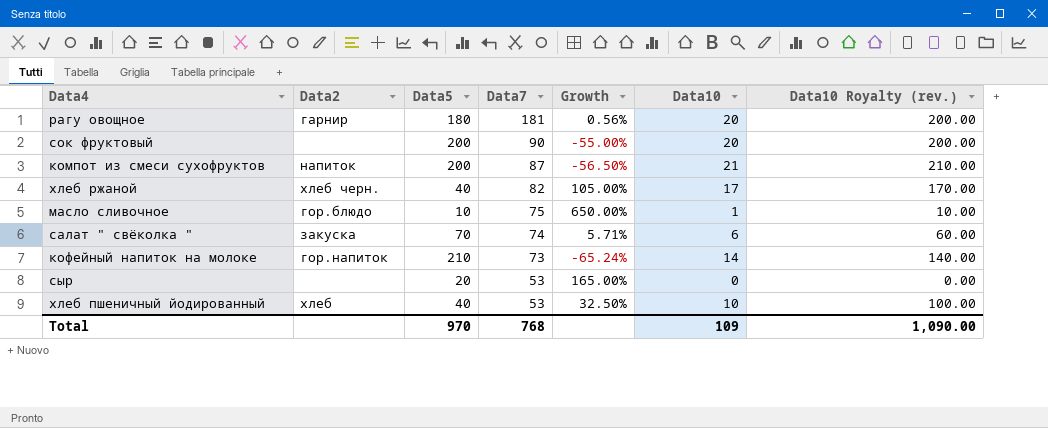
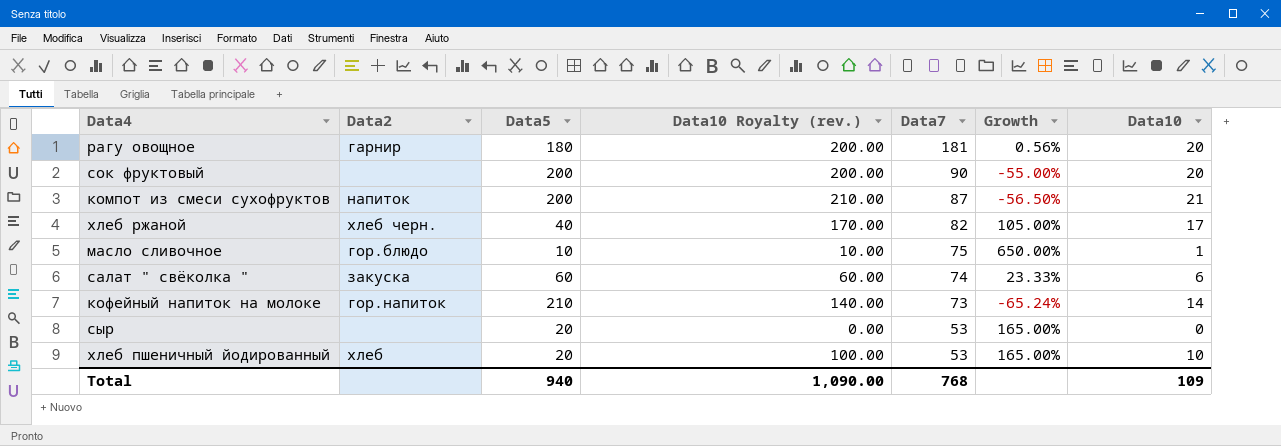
column Data10 Royalty (rev.) | position: 7 -> 4
салат " свёколка " | Data5: 70 -> 60
салат " свёколка " | Growth: 5.71% -> 23.33%
хлеб пшеничный йодированный | Data5: 40 -> 20
хлеб пшеничный йодированный | Growth: 32.50% -> 165.00%
Total | Data5: 970 -> 940

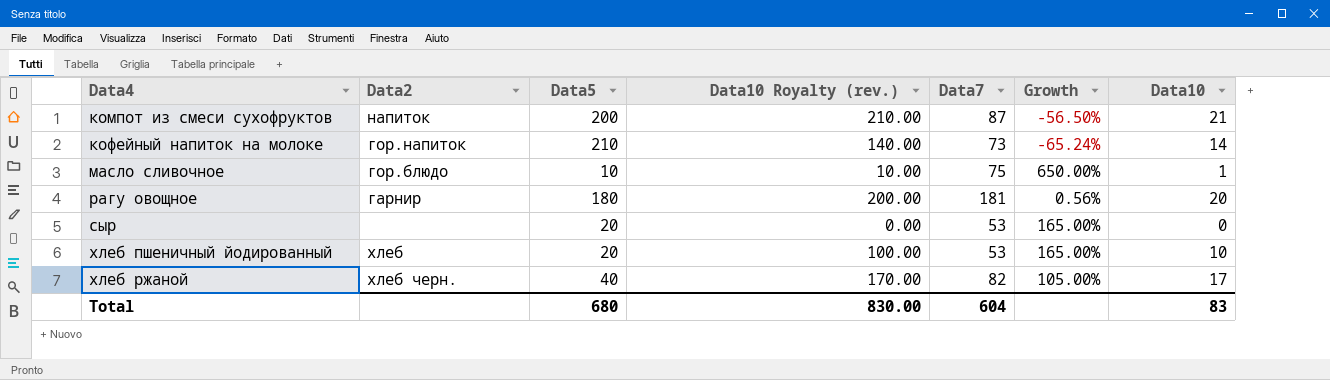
row order: Data7 descending -> Data4 ascending
row сок фруктовый: none | 200 | 200.00 | 90 | -55.00% | 20 -> none
row салат " свёколка ": закуска | 60 | 60.00 | 74 | 23.33% | 6 -> none
Total | Data5: 940 -> 680
Total | Data10 Royalty (rev.): 1,090.00 -> 830.00
Total | Data7: 768 -> 604
Total | Data10: 109 -> 83

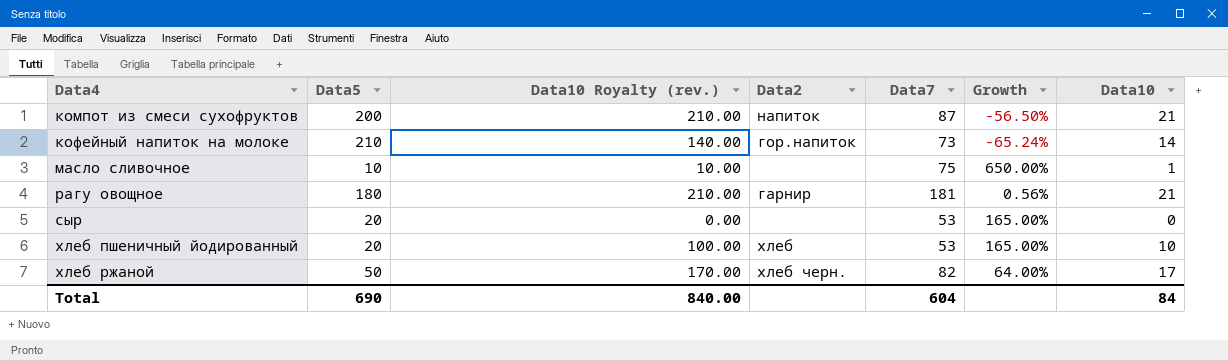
column Data2 | position: 2 -> 4
масло сливочное | Data2: гор.блюдо -> none
рагу овощное | Data10 Royalty (rev.): 200.00 -> 210.00
рагу овощное | Data10: 20 -> 21
хлеб ржаной | Data5: 40 -> 50
хлеб ржаной | Growth: 105.00% -> 64.00%
Total | Data5: 680 -> 690
Total | Data10 Royalty (rev.): 830.00 -> 840.00
Total | Data10: 83 -> 84

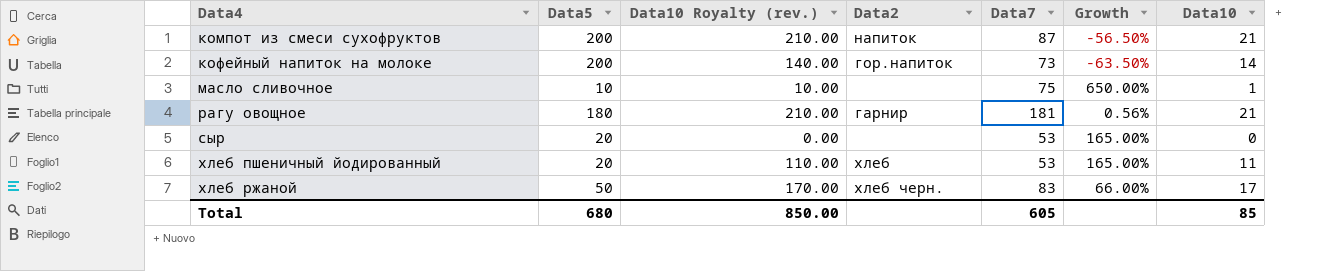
кофейный напиток на молоке | Data5: 210 -> 200
кофейный напиток на молоке | Growth: -65.24% -> -63.50%
хлеб пшеничный йодированный | Data10 Royalty (rev.): 100.00 -> 110.00
хлеб пшеничный йодированный | Data10: 10 -> 11
хлеб ржаной | Data7: 82 -> 83
хлеб ржаной | Growth: 64.00% -> 66.00%
Total | Data5: 690 -> 680
Total | Data10 Royalty (rev.): 840.00 -> 850.00
Total | Data7: 604 -> 605
Total | Data10: 84 -> 85

